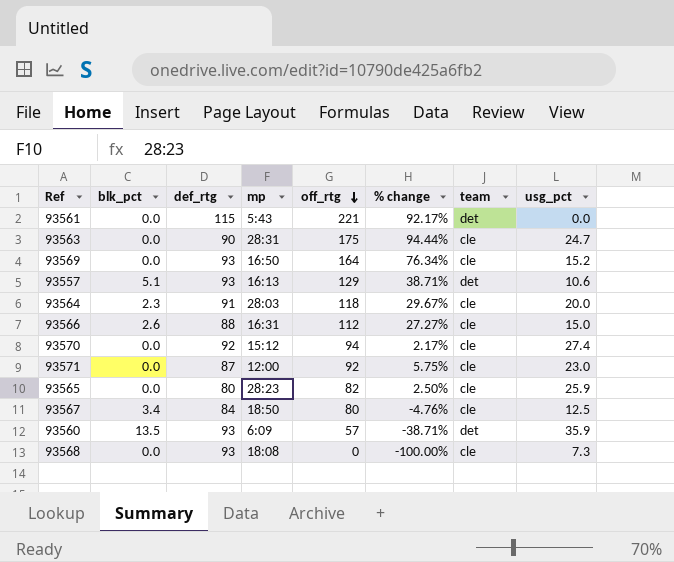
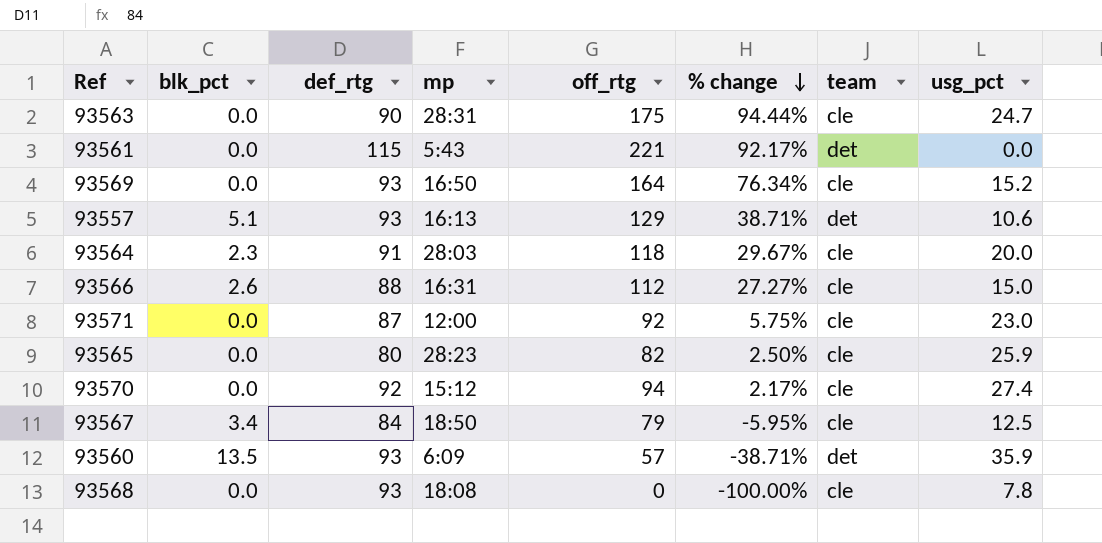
row order: off_rtg descending -> % change descending
93567 | off_rtg: 80 -> 79
93567 | % change: -4.76% -> -5.95%
93568 | usg_pct: 7.3 -> 7.8

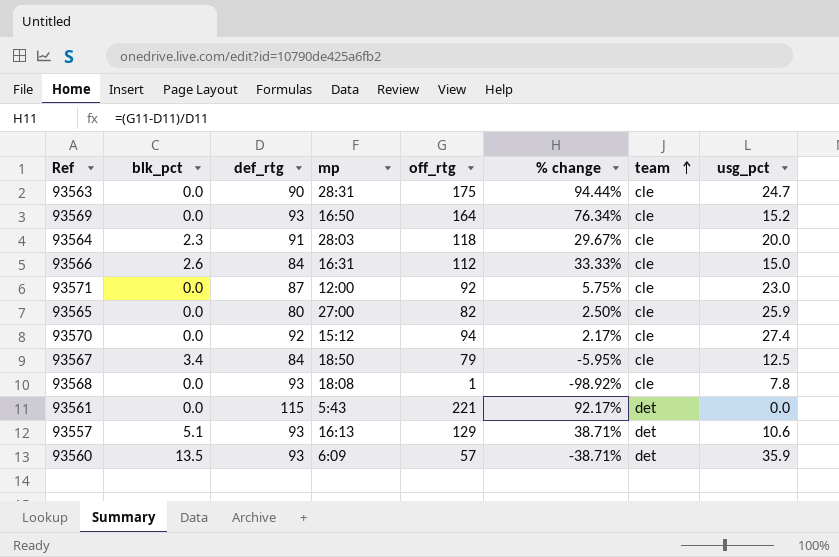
row order: % change descending -> team ascending
93566 | def_rtg: 88 -> 84
93566 | % change: 27.27% -> 33.33%
93565 | mp: 28:23 -> 27:00
93568 | off_rtg: 0 -> 1
93568 | % change: -100.00% -> -98.92%

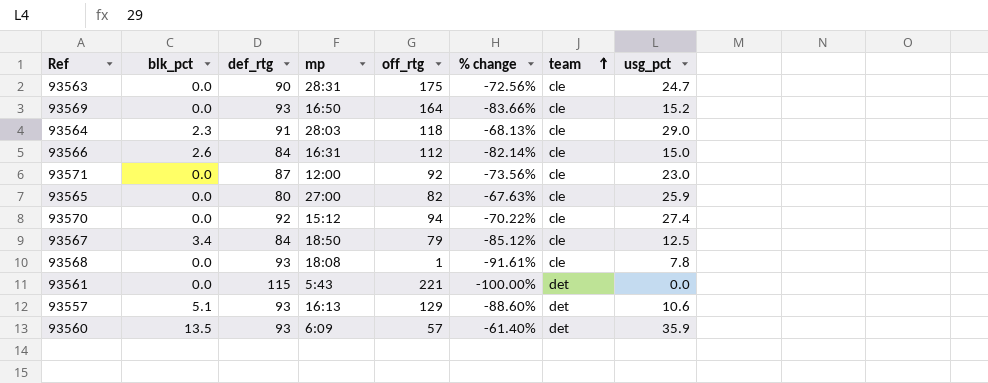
column % change | formula: ([off_rtg] - [def_rtg]) / [def_rtg] -> ([usg_pct] - [def_rtg]) / [def_rtg]
93564 | usg_pct: 20.0 -> 29.0

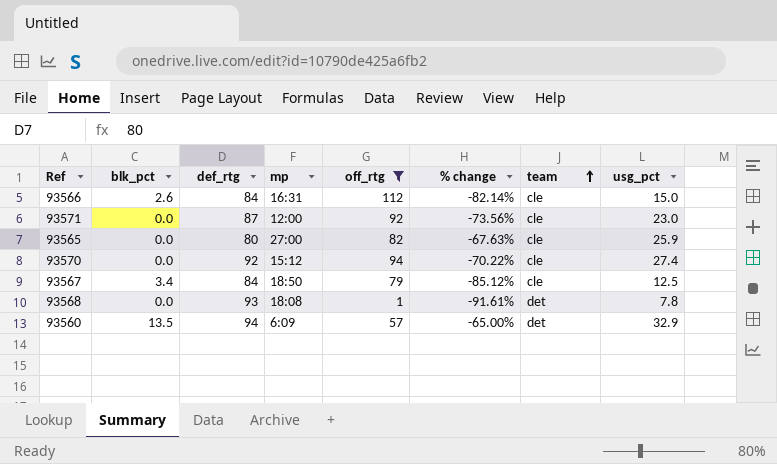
filter: none -> off_rtg <= 112
93568 | team: cle -> det
93560 | def_rtg: 93 -> 94
93560 | % change: -61.40% -> -65.00%
93560 | usg_pct: 35.9 -> 32.9

